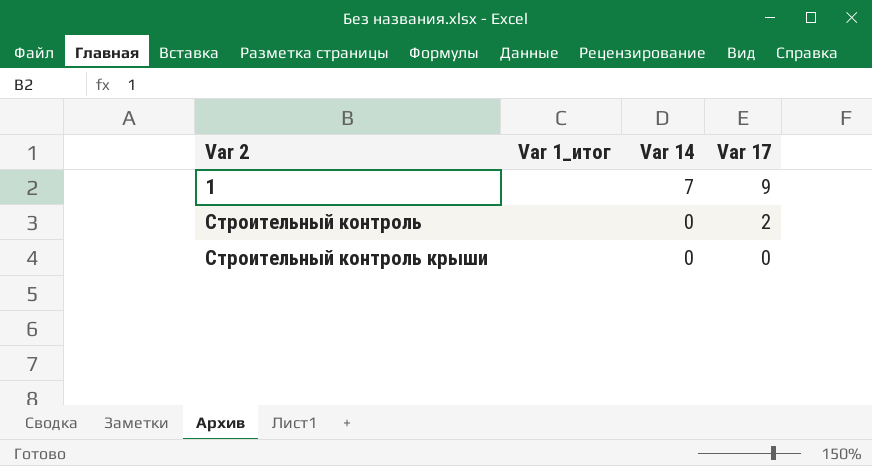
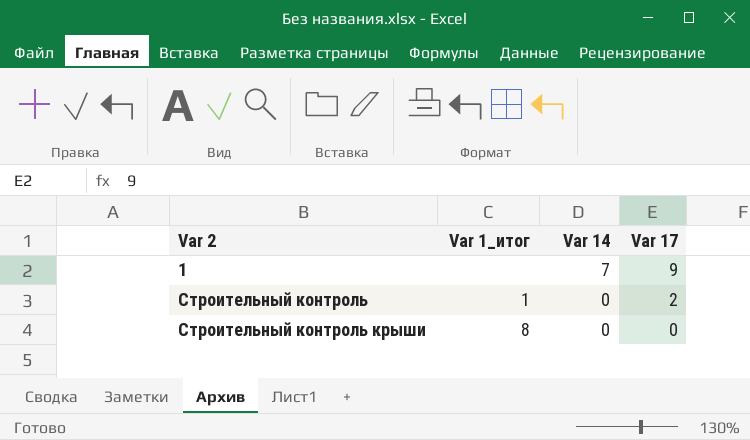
Строительный контроль | Var 1_итог: none -> 1
Строительный контроль крыши | Var 1_итог: none -> 8

